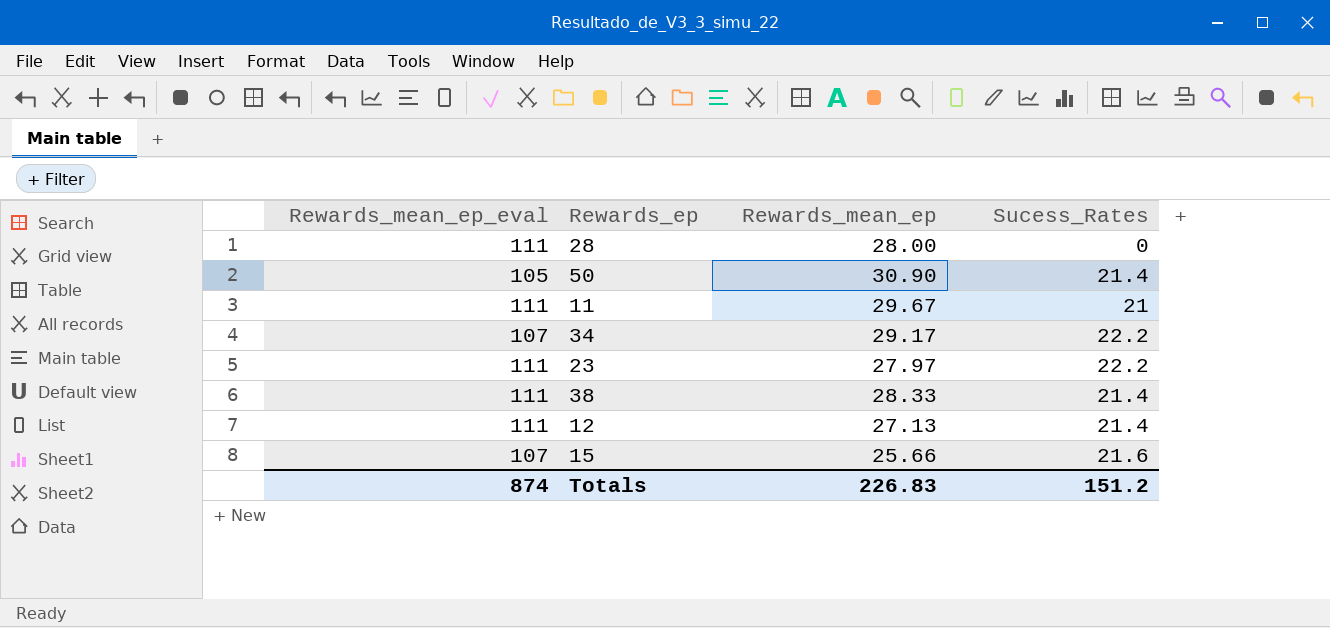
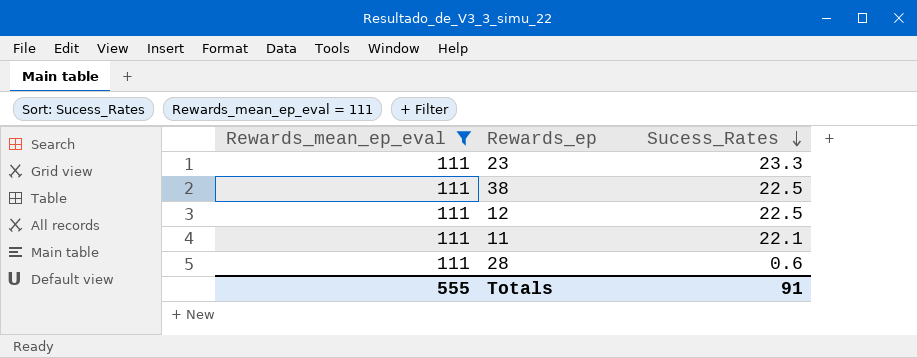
filter: none -> Rewards_mean_ep_eval = 111
row order: none -> Sucess_Rates descending
column Rewards_mean_ep | position: 3 -> none
23 | Sucess_Rates: 22.2 -> 23.3
38 | Sucess_Rates: 21.4 -> 22.5
12 | Sucess_Rates: 21.4 -> 22.5
11 | Sucess_Rates: 21 -> 22.1
28 | Sucess_Rates: 0 -> 0.6
Totals | Rewards_mean_ep_eval: 874 -> 555
Totals | Sucess_Rates: 151.2 -> 91

